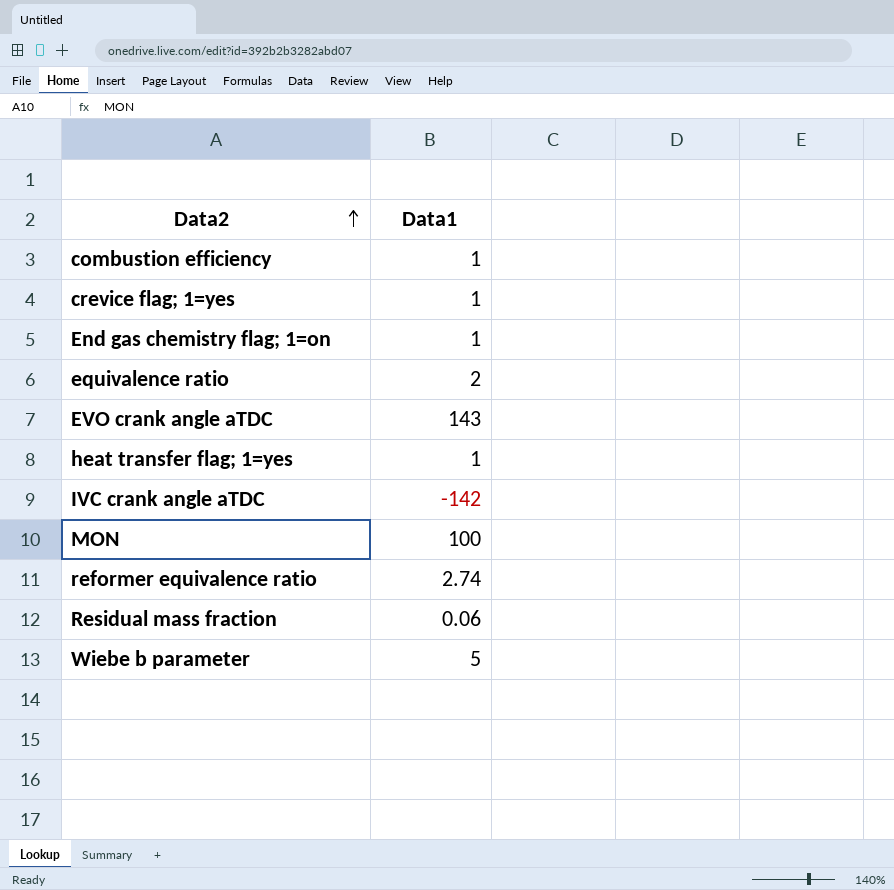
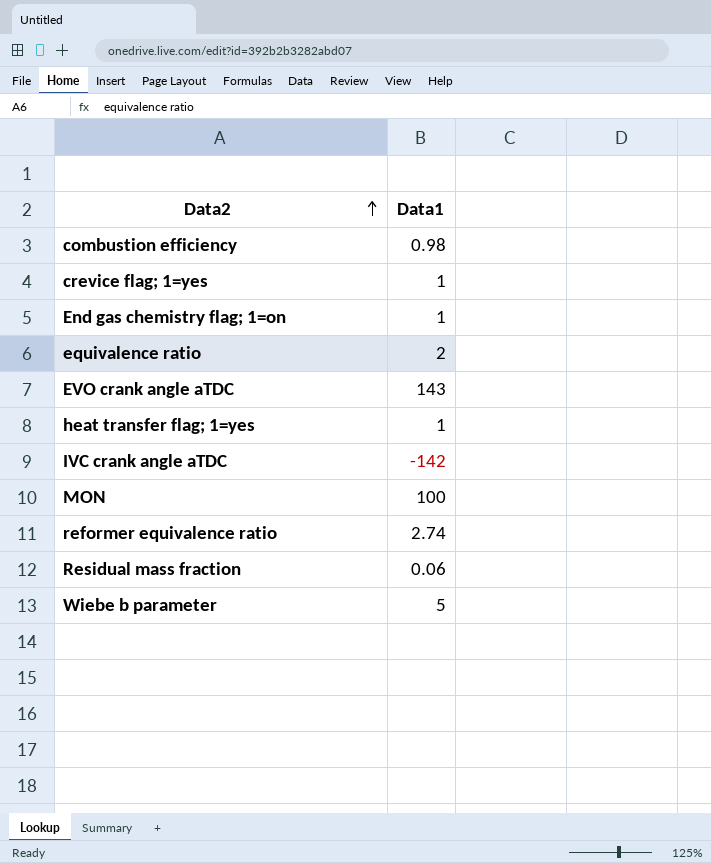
combustion efficiency | Data1: 1 -> 0.98

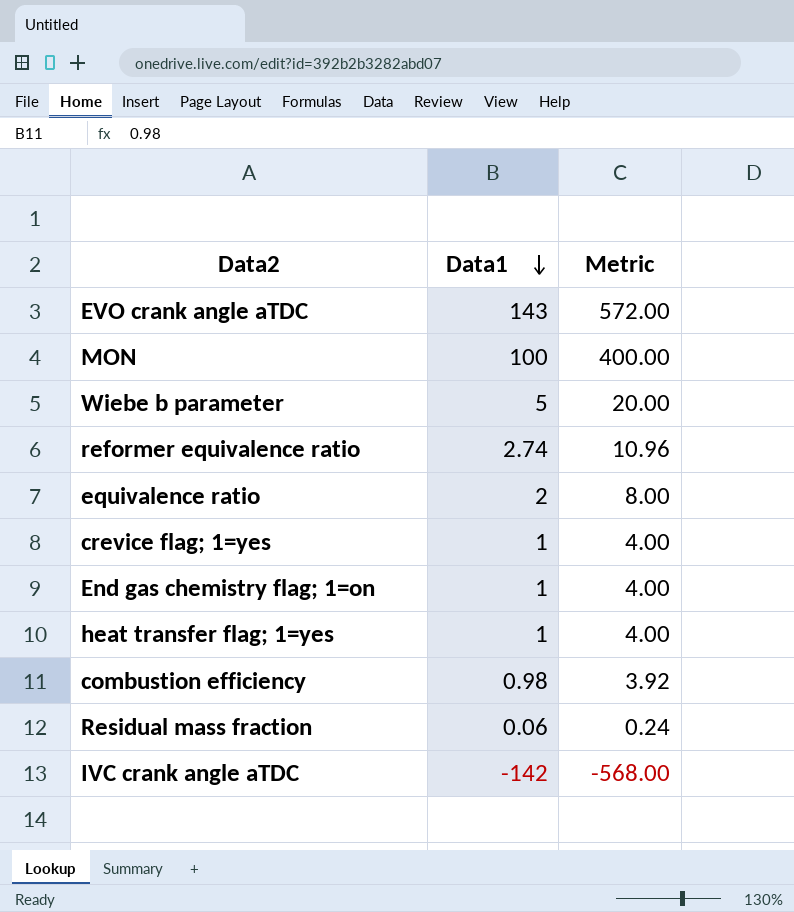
row order: Data2 ascending -> Data1 descending
column Metric | formula: none -> [Data1] * 4

